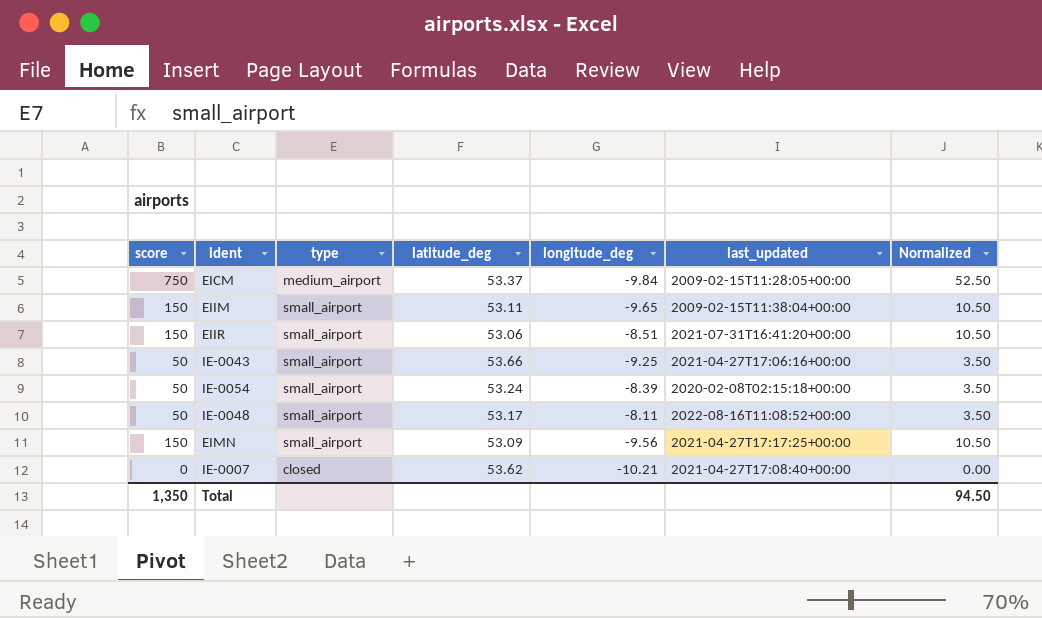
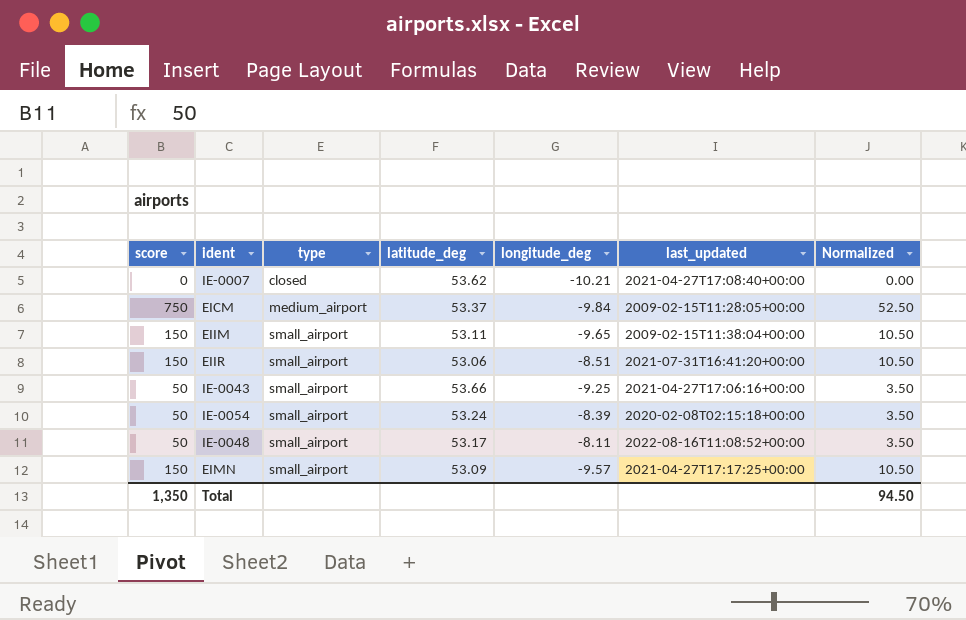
row order: none -> type ascending
EIMN | longitude_deg: -9.56 -> -9.57

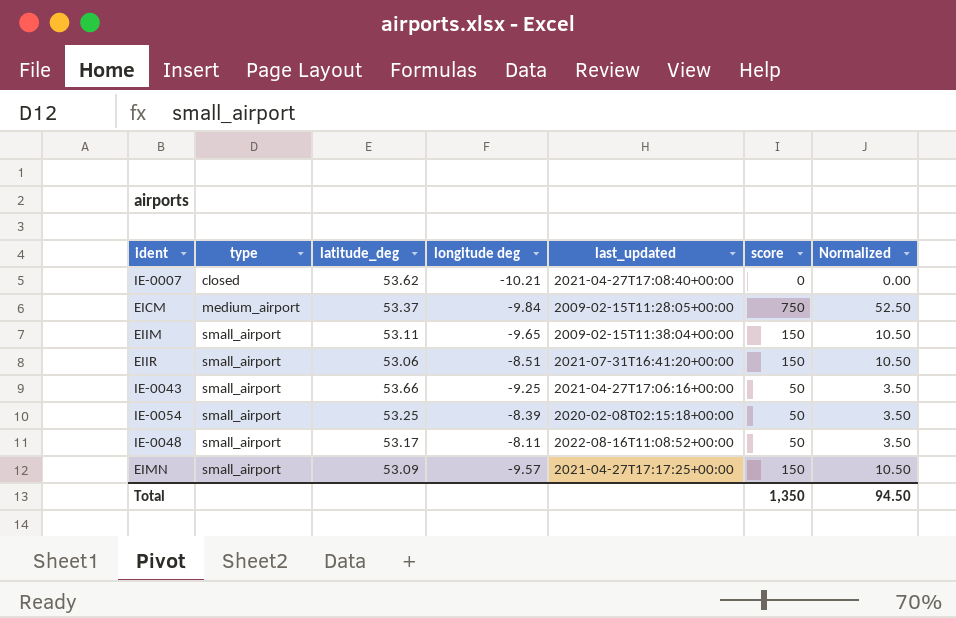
column name: longitude_deg -> longitude deg
column score | position: 1 -> 6
IE-0054 | latitude_deg: 53.24 -> 53.25

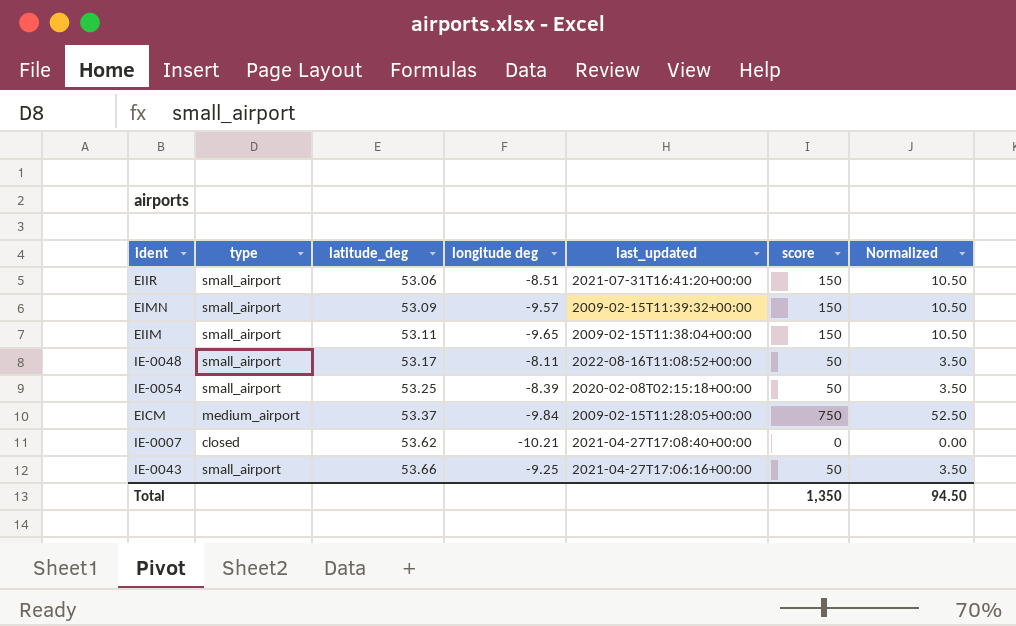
row order: type ascending -> latitude_deg ascending
EIMN | last_updated: 2021-04-27T17:17:25+00:00 -> 2009-02-15T11:39:32+00:00

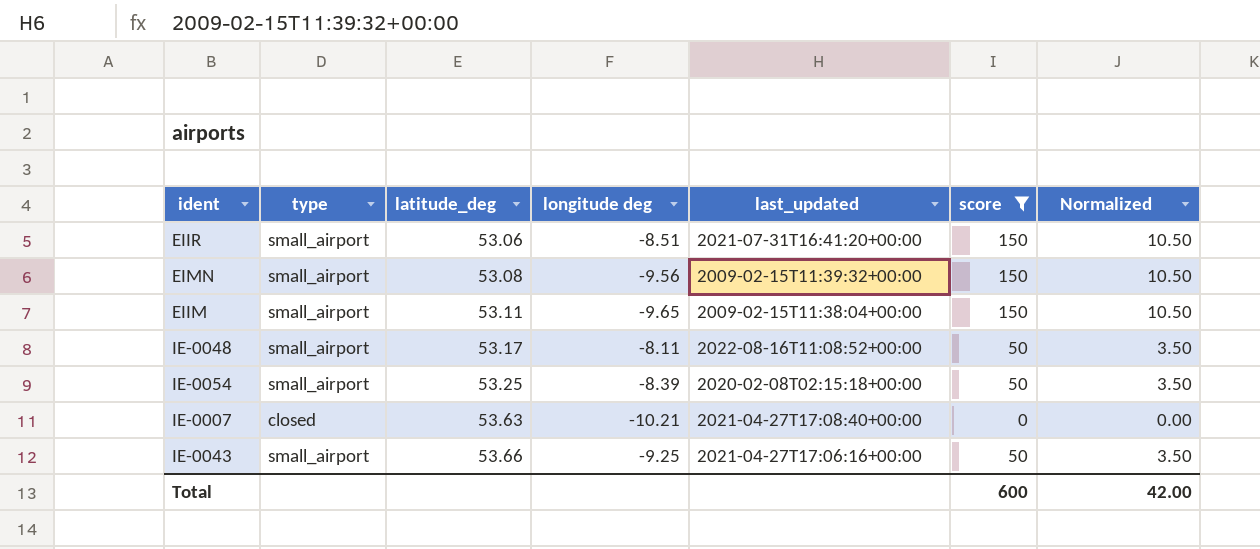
filter: none -> score != 750
EIMN | latitude_deg: 53.09 -> 53.08
EIMN | longitude deg: -9.57 -> -9.56
IE-0007 | latitude_deg: 53.62 -> 53.63
Total | score: 1,350 -> 600
Total | Normalized: 94.50 -> 42.00

